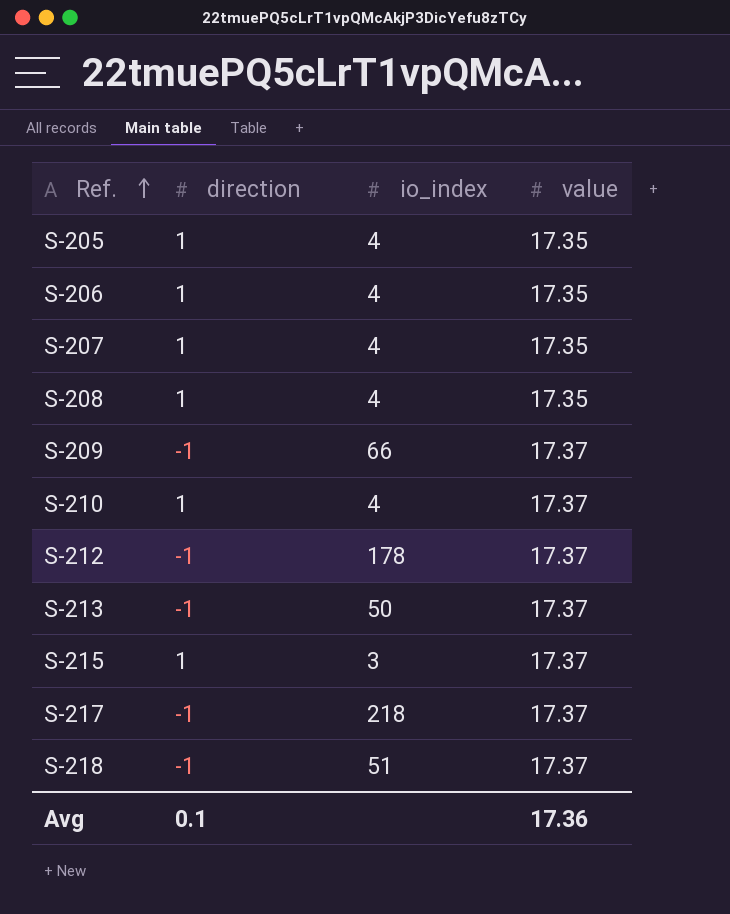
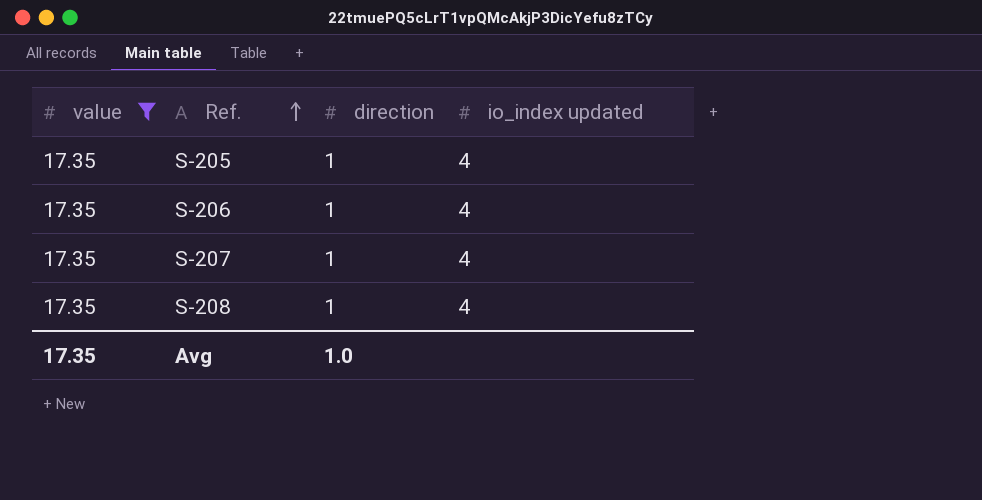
filter: none -> value = 17.35
column value | position: 4 -> 1
column name: io_index -> io_index updated
Avg | value: 17.36 -> 17.35
Avg | direction: 0.1 -> 1.0

